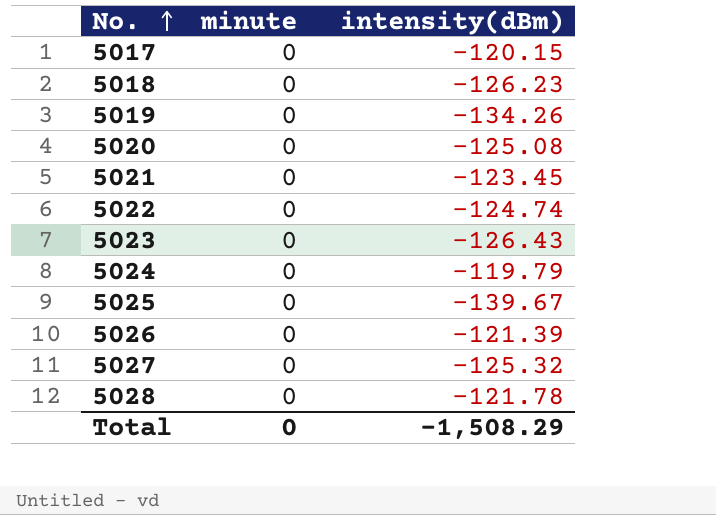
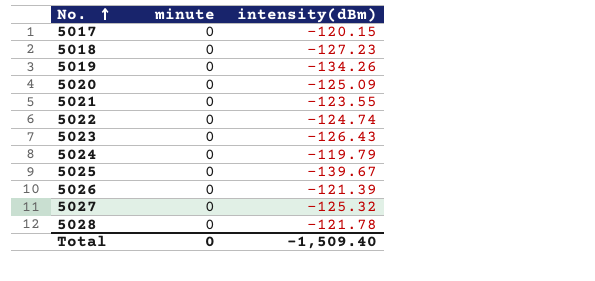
5018 | intensity(dBm): -126.23 -> -127.23
5020 | intensity(dBm): -125.08 -> -125.09
5021 | intensity(dBm): -123.45 -> -123.55
Total | intensity(dBm): -1,508.29 -> -1,509.40

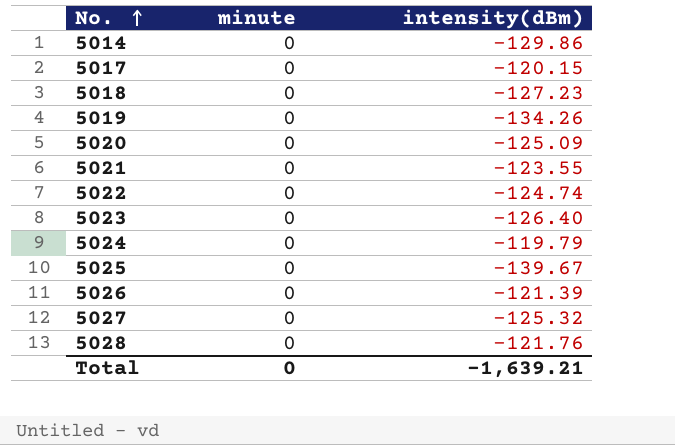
row 5014: none -> 0 | -129.86
5023 | intensity(dBm): -126.43 -> -126.40
5028 | intensity(dBm): -121.78 -> -121.76
Total | intensity(dBm): -1,509.40 -> -1,639.21

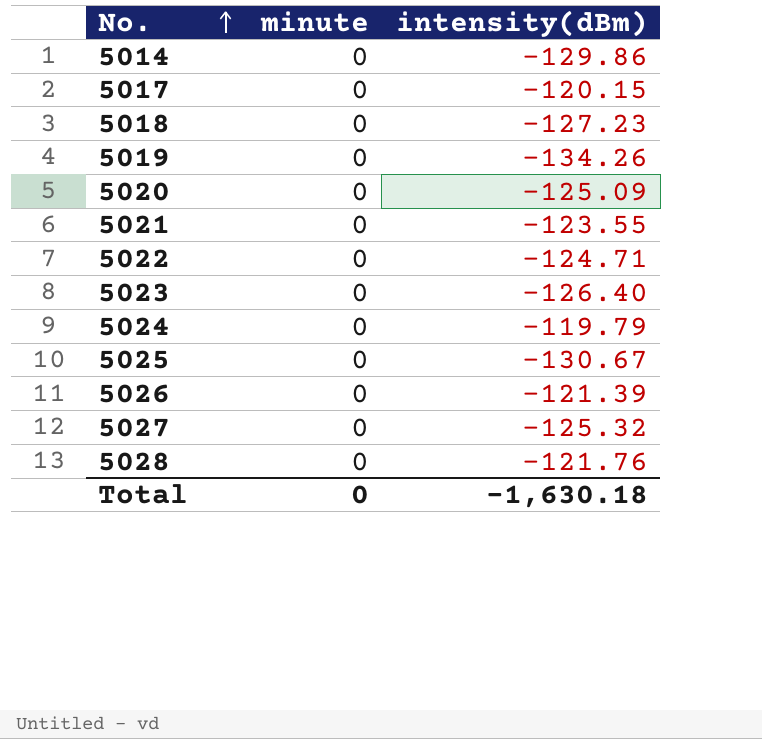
5022 | intensity(dBm): -124.74 -> -124.71
5025 | intensity(dBm): -139.67 -> -130.67
Total | intensity(dBm): -1,639.21 -> -1,630.18

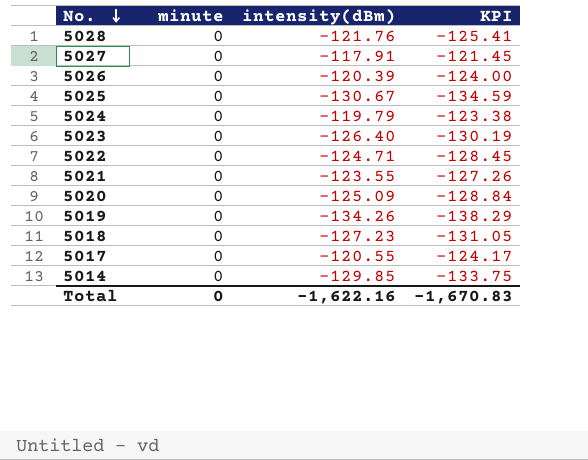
row order: No. ascending -> No. descending
column KPI | formula: none -> [intensity(dBm)] * 1.03
5027 | intensity(dBm): -125.32 -> -117.91
5026 | intensity(dBm): -121.39 -> -120.39
5017 | intensity(dBm): -120.15 -> -120.55
5014 | intensity(dBm): -129.86 -> -129.85
Total | intensity(dBm): -1,630.18 -> -1,622.16

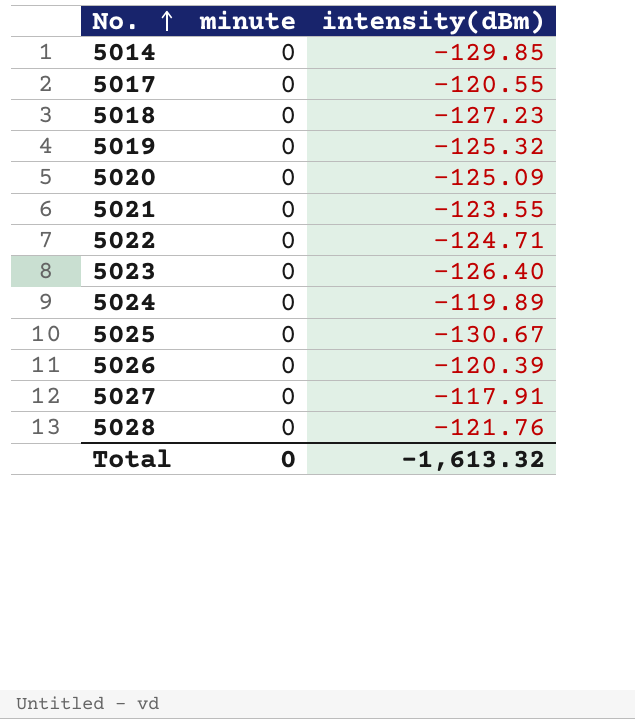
row order: No. descending -> No. ascending
column KPI | formula: [intensity(dBm)] * 1.03 -> none
5019 | intensity(dBm): -134.26 -> -125.32
5024 | intensity(dBm): -119.79 -> -119.89
Total | intensity(dBm): -1,622.16 -> -1,613.32

